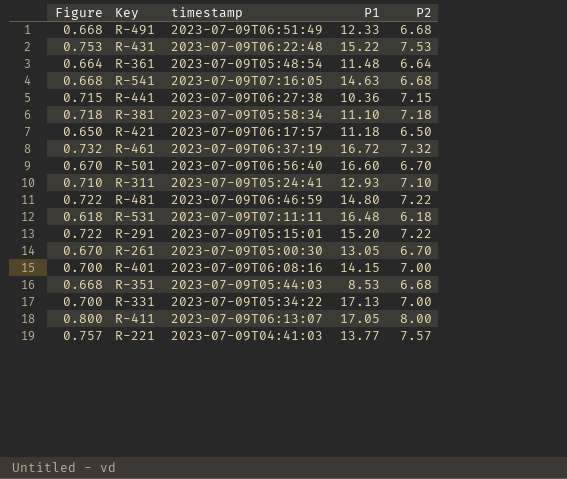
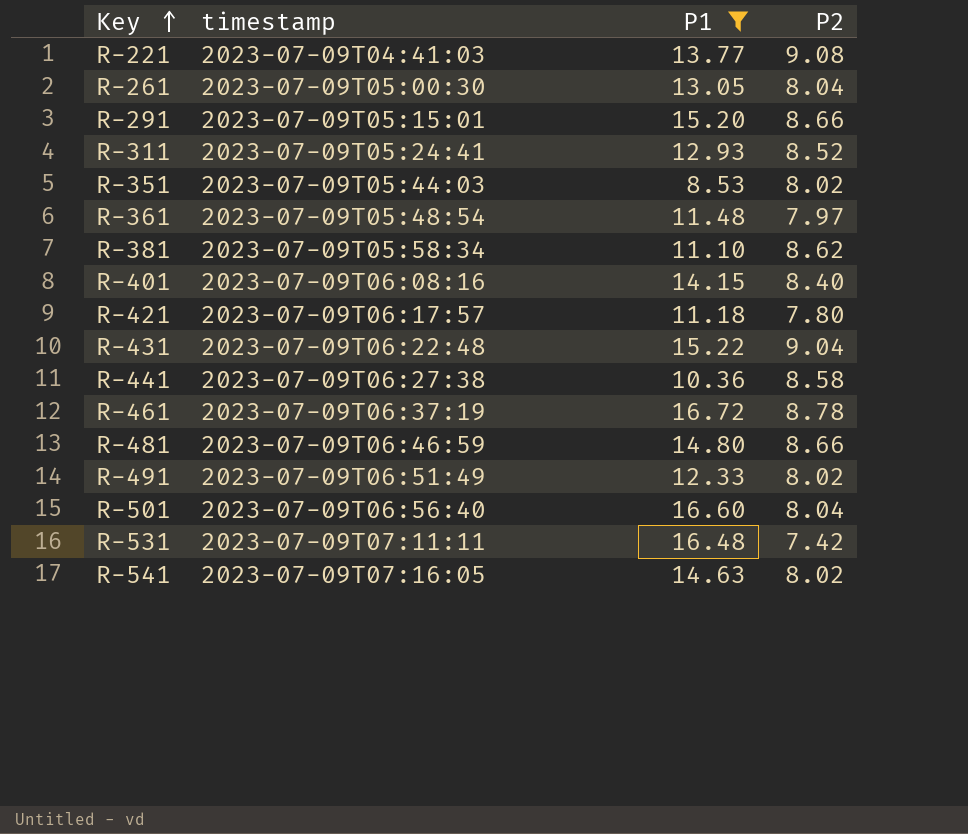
filter: none -> P1 <= 16.72
row order: none -> Key ascending
column Figure | formula: [P2] * 0.1 -> none
R-221 | P2: 7.57 -> 9.08
R-261 | P2: 6.70 -> 8.04
R-291 | P2: 7.22 -> 8.66
R-311 | P2: 7.10 -> 8.52
R-351 | P2: 6.68 -> 8.02
R-361 | P2: 6.64 -> 7.97
R-381 | P2: 7.18 -> 8.62
R-401 | P2: 7.00 -> 8.40
R-421 | P2: 6.50 -> 7.80
R-431 | P2: 7.53 -> 9.04
R-441 | P2: 7.15 -> 8.58
R-461 | P2: 7.32 -> 8.78
R-481 | P2: 7.22 -> 8.66
R-491 | P2: 6.68 -> 8.02
R-501 | P2: 6.70 -> 8.04
R-531 | P2: 6.18 -> 7.42
R-541 | P2: 6.68 -> 8.02

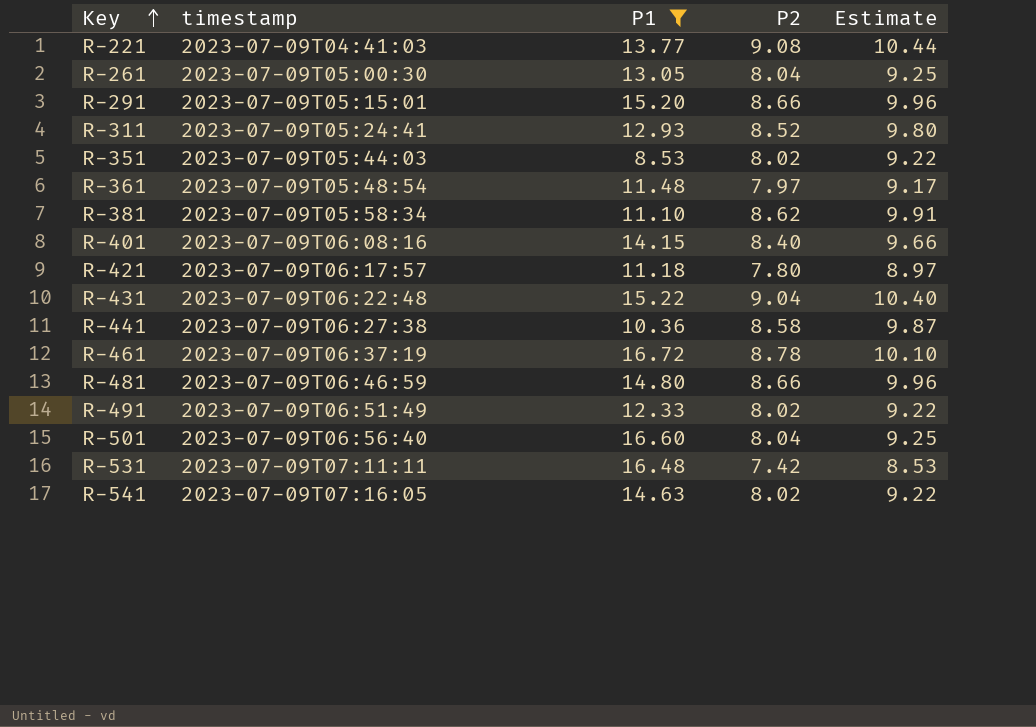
column Estimate | formula: none -> [P2] * 1.15

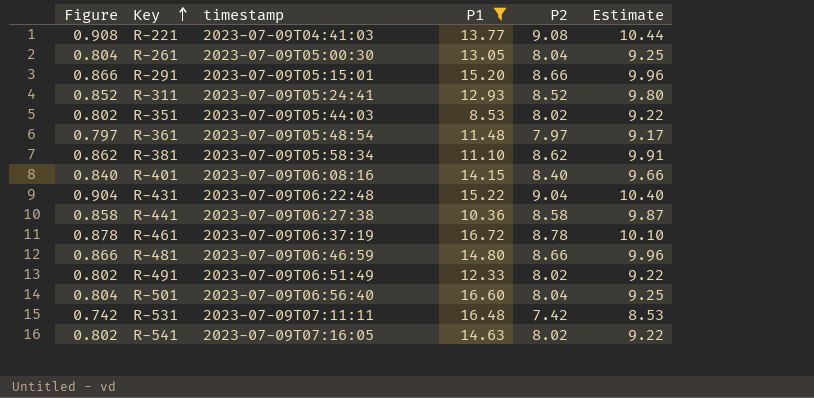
column Figure | formula: none -> [P2] * 0.1
row R-421: 2023-07-09T06:17:57 | 11.18 | 7.80 | 8.97 -> none

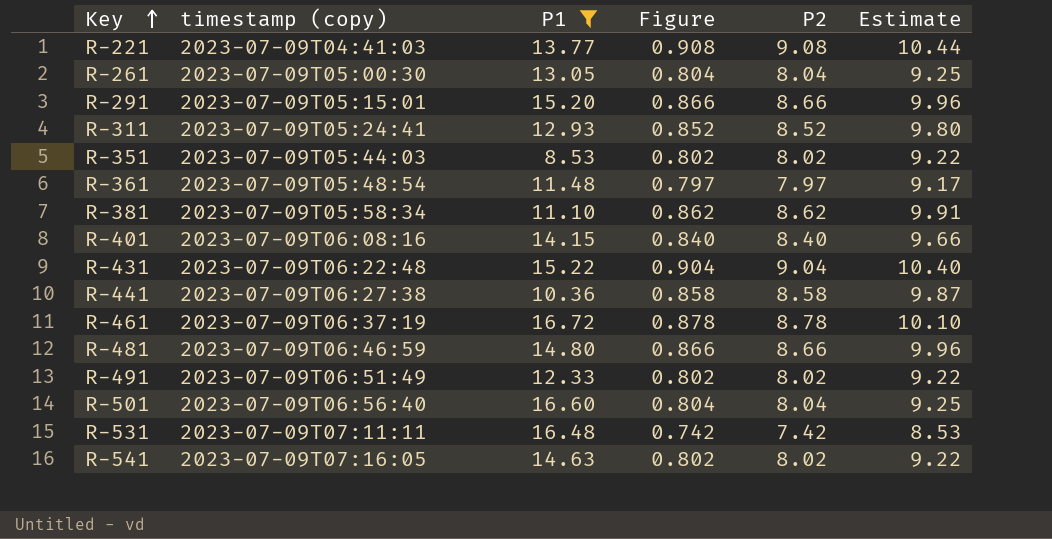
column name: timestamp -> timestamp (copy)
column Figure | position: 1 -> 4

